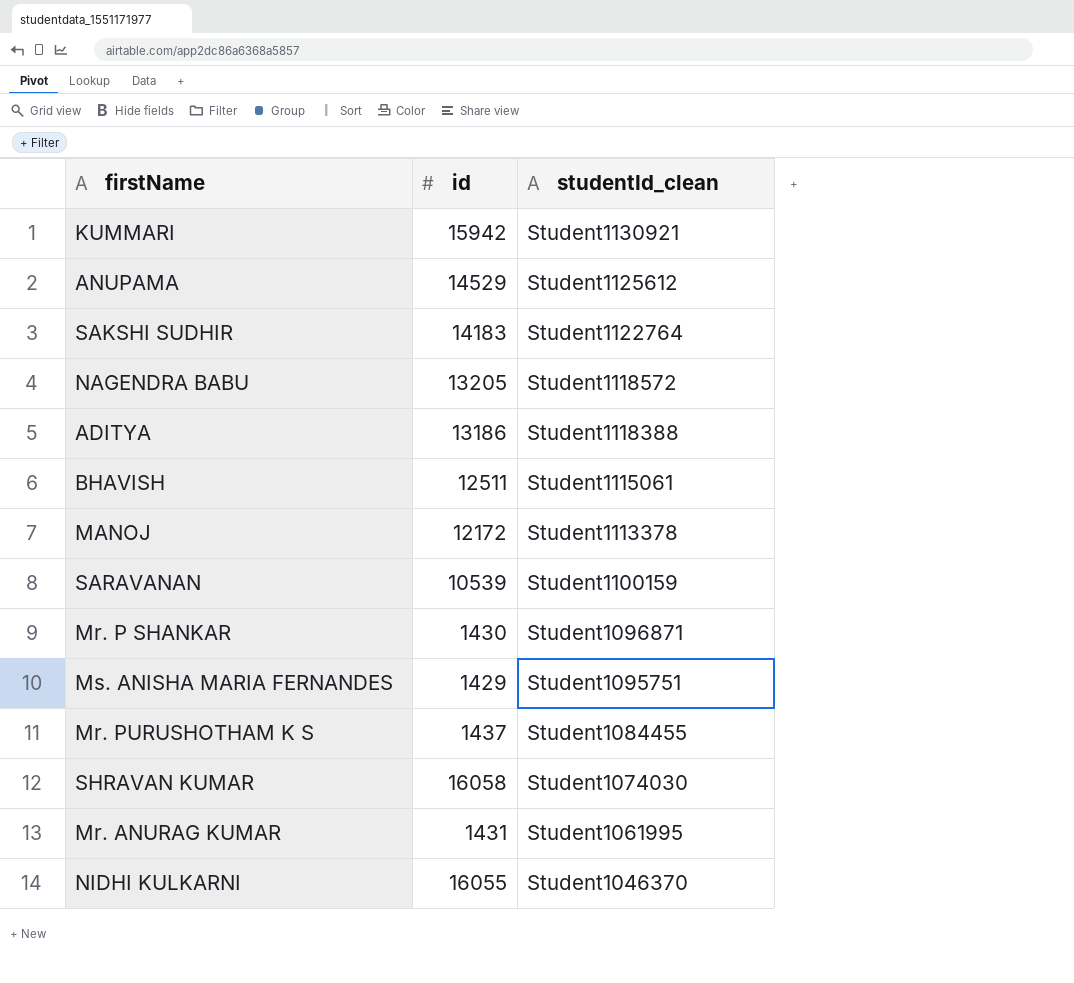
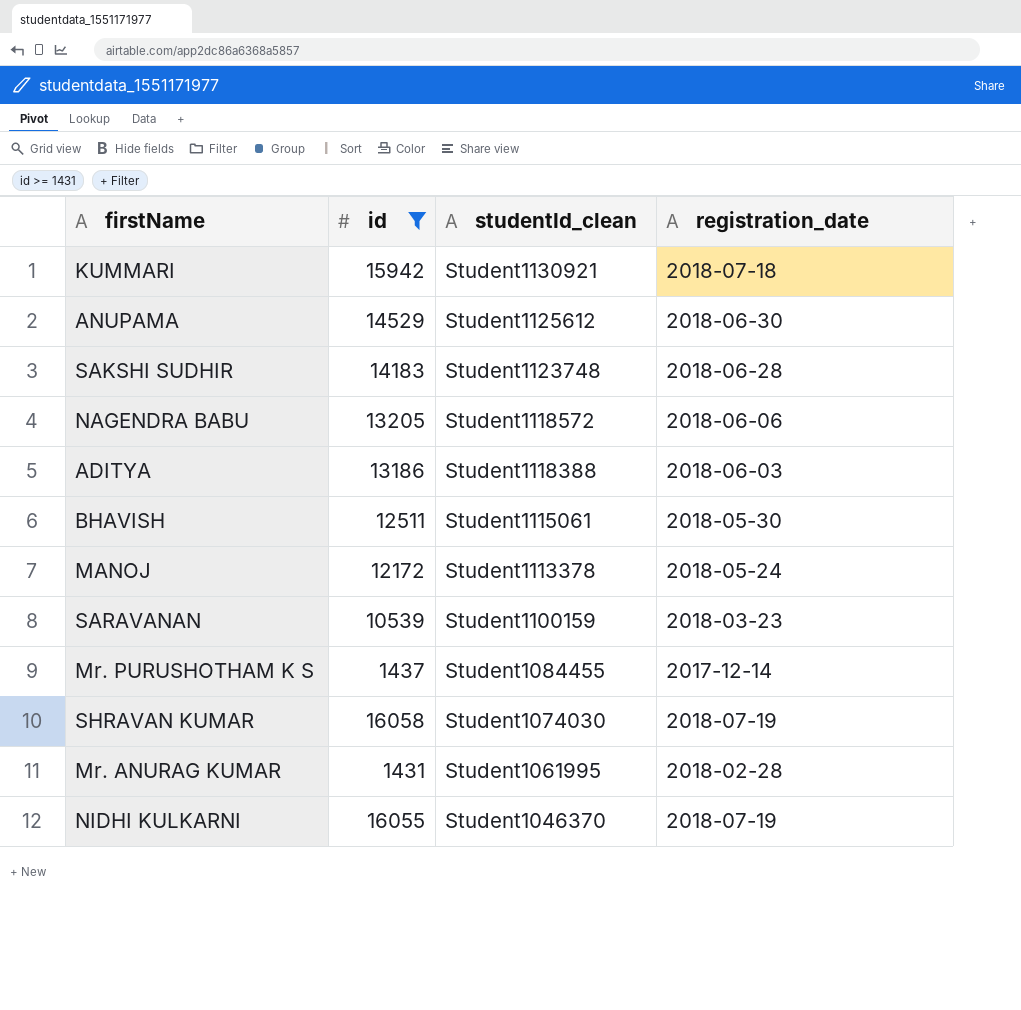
filter: none -> id >= 1431
column registration_date | position: none -> 4
SAKSHI SUDHIR | studentId_clean: Student1122764 -> Student1123748

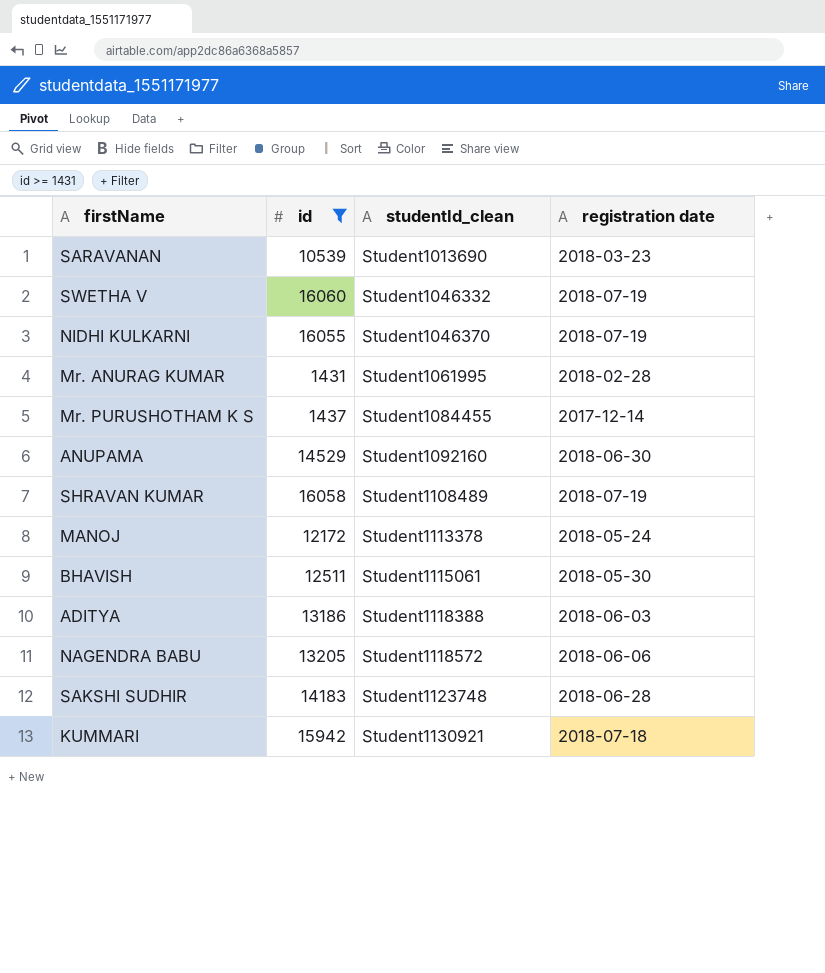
row order: studentId_clean descending -> studentId_clean ascending
column name: registration_date -> registration date
SARAVANAN | studentId_clean: Student1100159 -> Student1013690
row SWETHA V: none -> 16060 | Student1046332 | 2018-07-19
ANUPAMA | studentId_clean: Student1125612 -> Student1092160
SHRAVAN KUMAR | studentId_clean: Student1074030 -> Student1108489

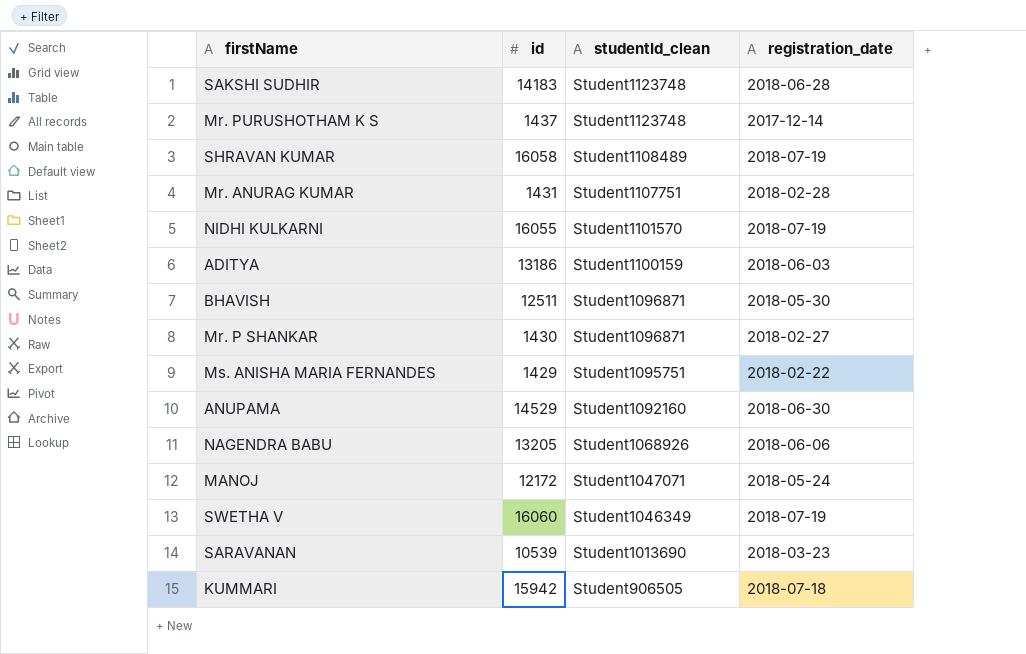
filter: id >= 1431 -> none
row order: studentId_clean ascending -> studentId_clean descending
column name: registration date -> registration_date
Mr. PURUSHOTHAM K S | studentId_clean: Student1084455 -> Student1123748
Mr. ANURAG KUMAR | studentId_clean: Student1061995 -> Student1107751
NIDHI KULKARNI | studentId_clean: Student1046370 -> Student1101570
ADITYA | studentId_clean: Student1118388 -> Student1100159
BHAVISH | studentId_clean: Student1115061 -> Student1096871
NAGENDRA BABU | studentId_clean: Student1118572 -> Student1068926
MANOJ | studentId_clean: Student1113378 -> Student1047071
SWETHA V | studentId_clean: Student1046332 -> Student1046349
KUMMARI | studentId_clean: Student1130921 -> Student906505

